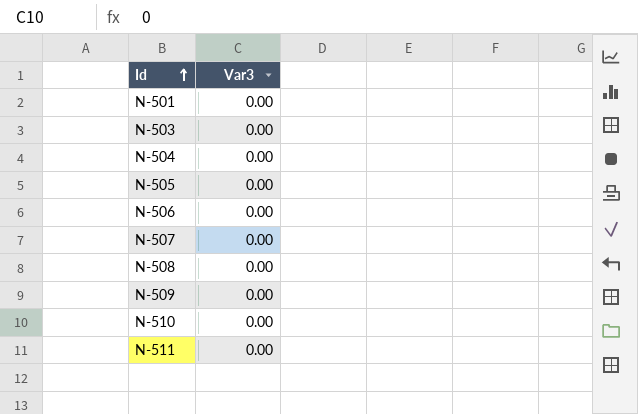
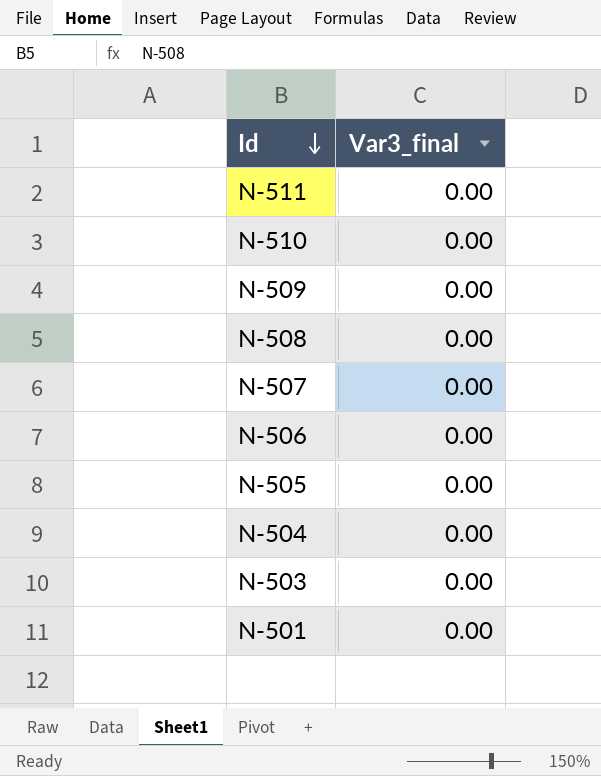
row order: Id ascending -> Id descending
column name: Var3 -> Var3_final

